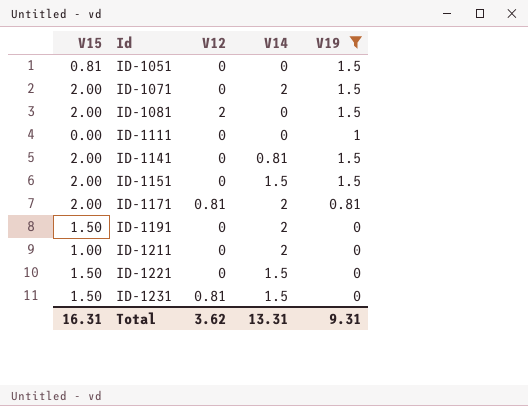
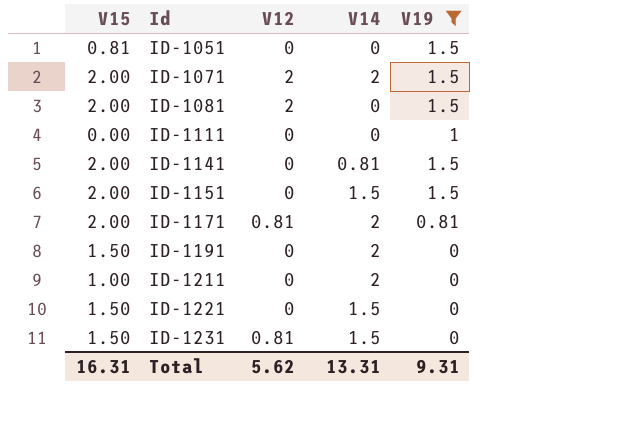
ID-1071 | V12: 0 -> 2
Total | V12: 3.62 -> 5.62

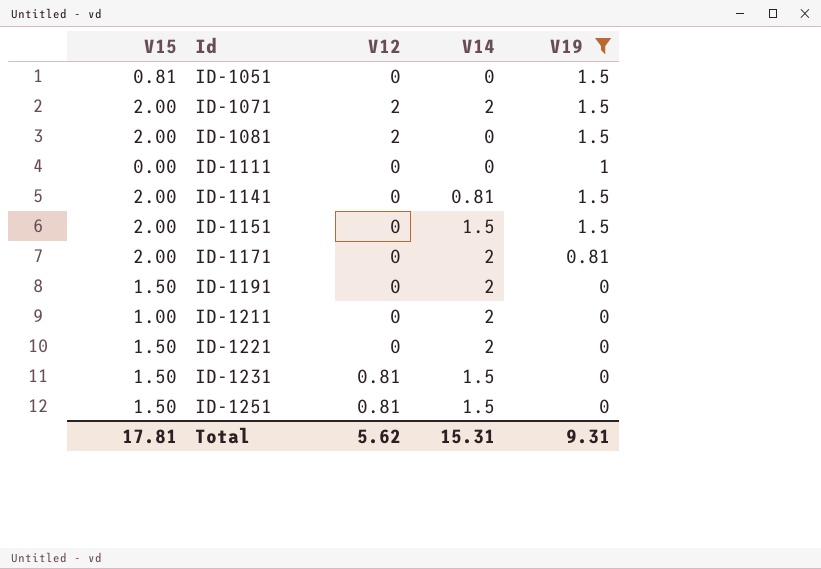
ID-1171 | V12: 0.81 -> 0
ID-1221 | V14: 1.5 -> 2
row ID-1251: none -> 1.50 | 0.81 | 1.5 | 0
Total | V15: 16.31 -> 17.81
Total | V14: 13.31 -> 15.31

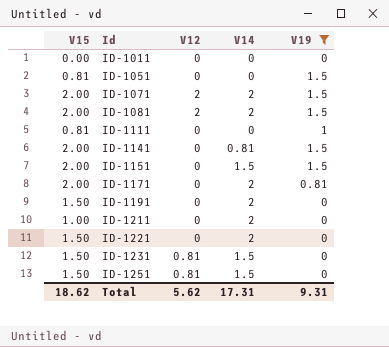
row ID-1011: none -> 0.00 | 0 | 0 | 0
ID-1081 | V14: 0 -> 2
ID-1111 | V15: 0.00 -> 0.81
Total | V15: 17.81 -> 18.62
Total | V14: 15.31 -> 17.31

